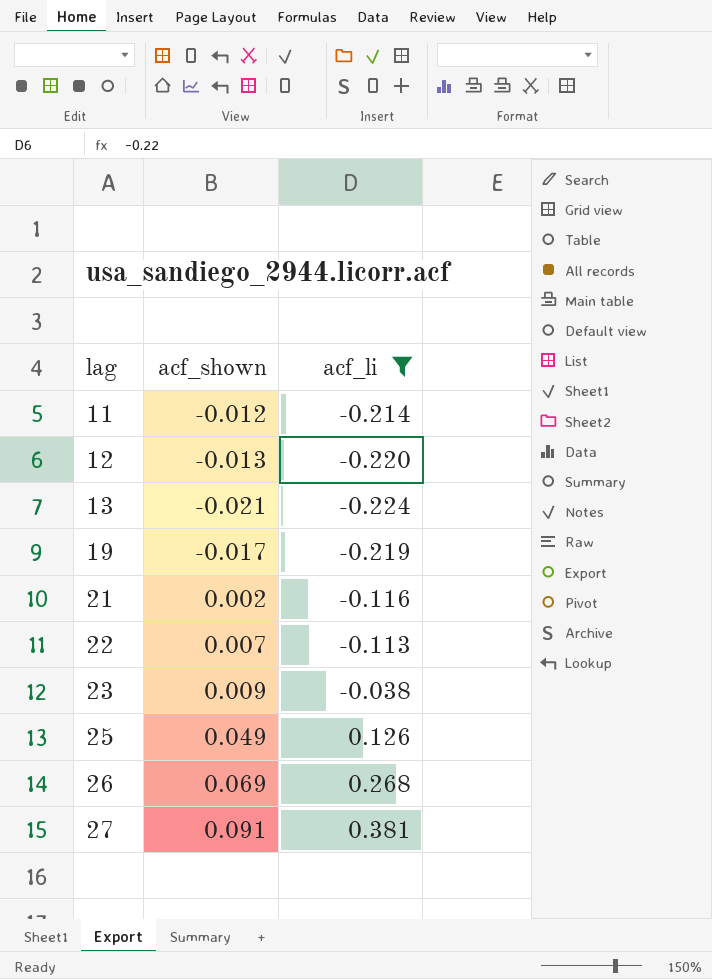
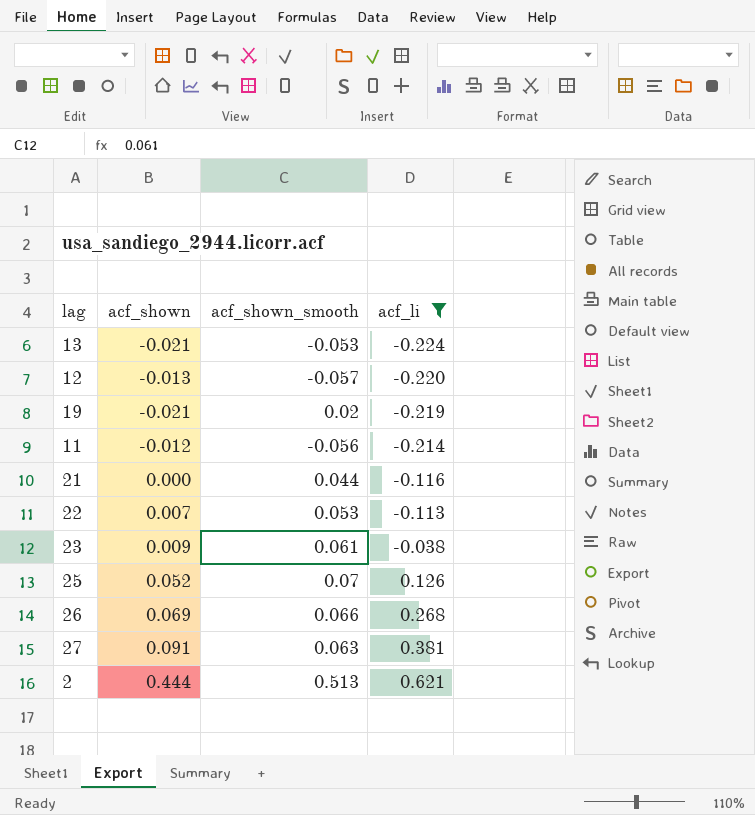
row order: lag ascending -> acf_li ascending
column acf_shown_smooth | position: none -> 3
19 | acf_shown: -0.017 -> -0.021
21 | acf_shown: 0.002 -> 0.000
25 | acf_shown: 0.049 -> 0.052
row 2: none -> 0.444 | 0.513 | 0.621

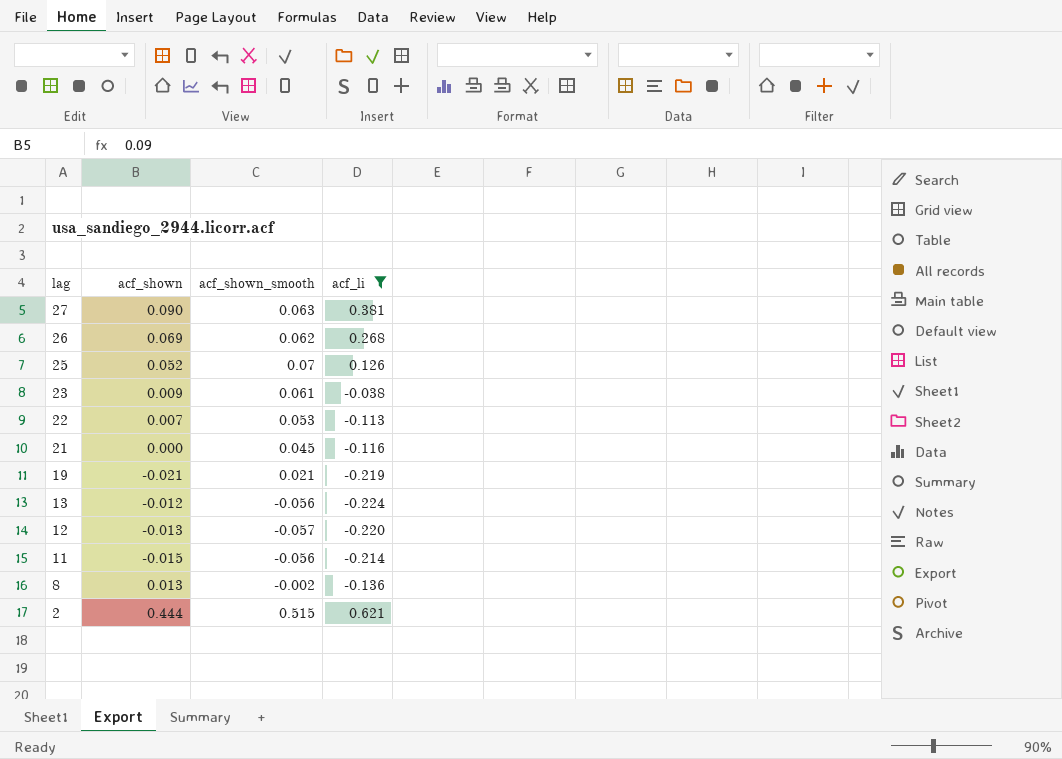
row order: acf_li ascending -> lag descending
27 | acf_shown: 0.091 -> 0.090
26 | acf_shown_smooth: 0.066 -> 0.062
21 | acf_shown_smooth: 0.044 -> 0.045
19 | acf_shown_smooth: 0.02 -> 0.021
13 | acf_shown: -0.021 -> -0.012
13 | acf_shown_smooth: -0.053 -> -0.056
11 | acf_shown: -0.012 -> -0.015
row 8: none -> 0.013 | -0.002 | -0.136
2 | acf_shown_smooth: 0.513 -> 0.515

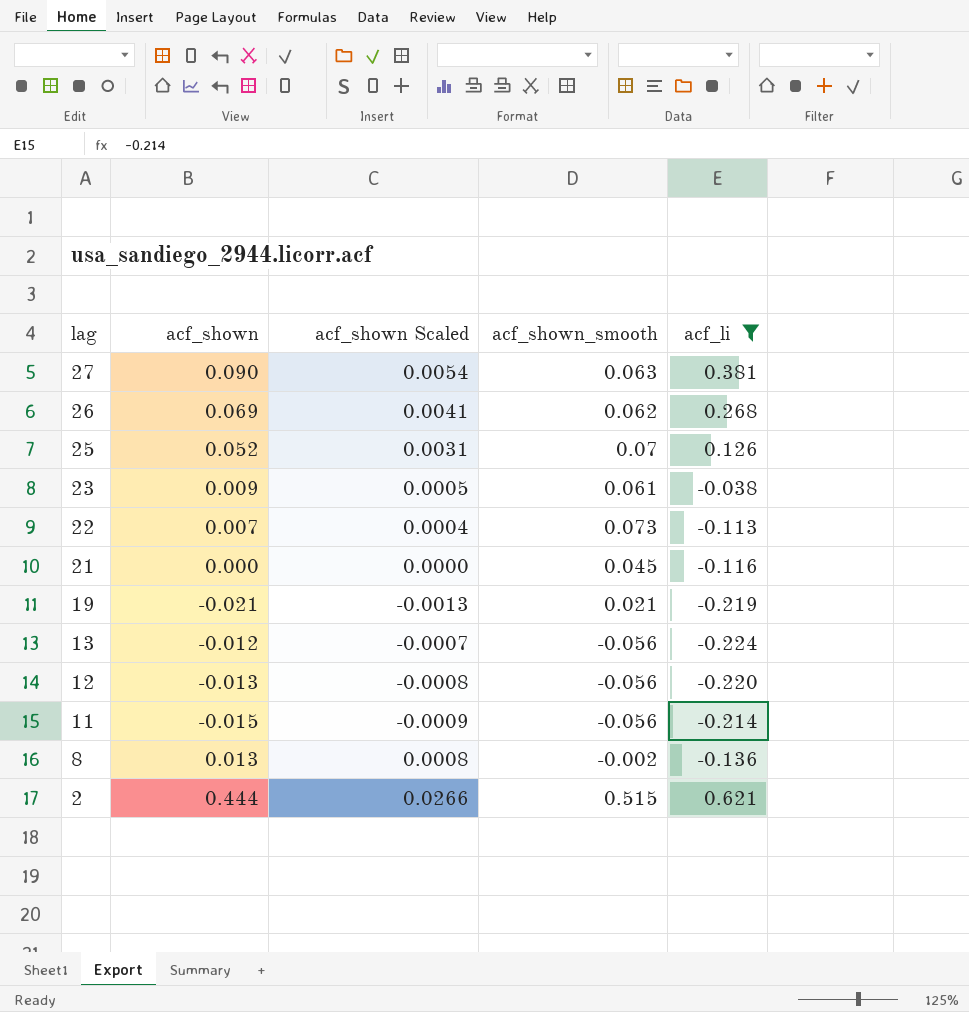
column acf_shown Scaled | formula: none -> [acf_shown] * 0.06
22 | acf_shown_smooth: 0.053 -> 0.073
12 | acf_shown_smooth: -0.057 -> -0.056

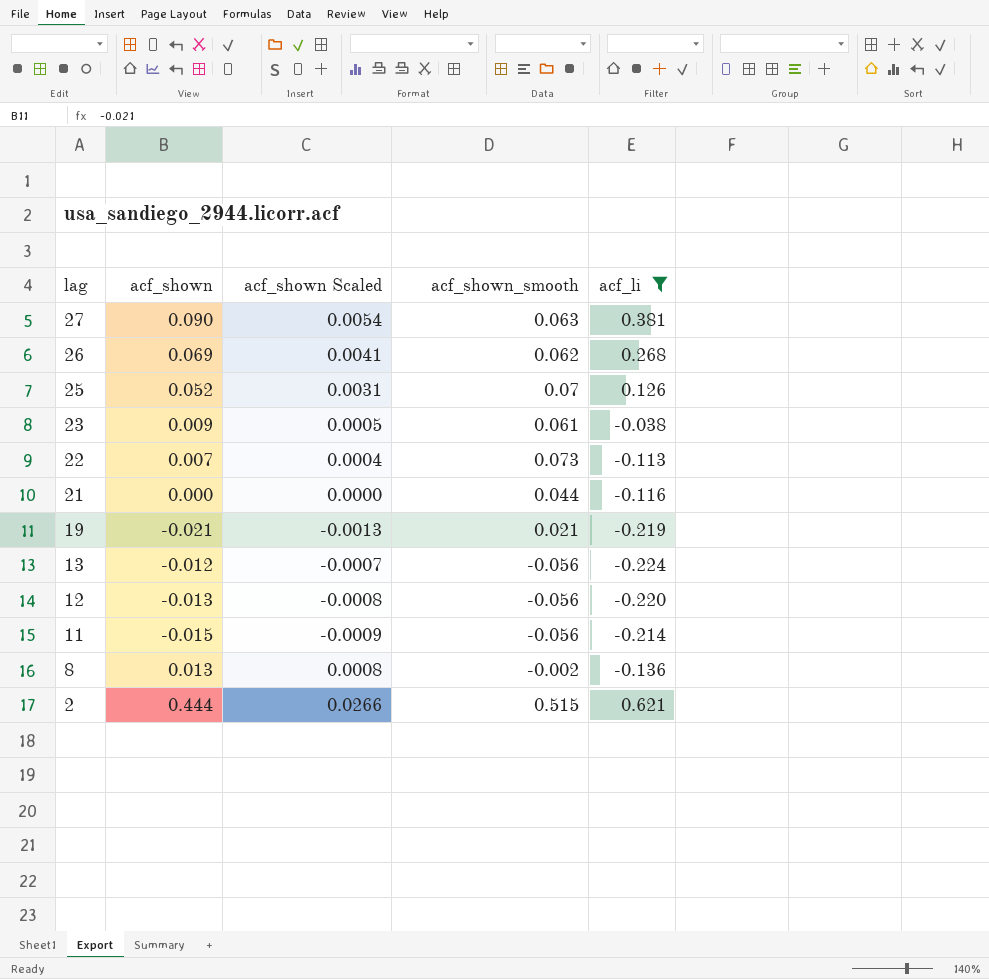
21 | acf_shown_smooth: 0.045 -> 0.044

